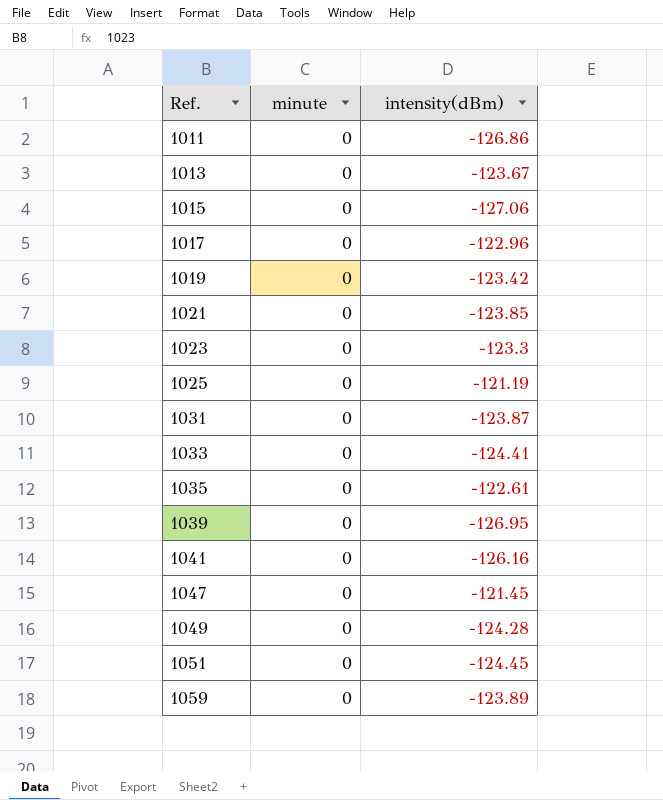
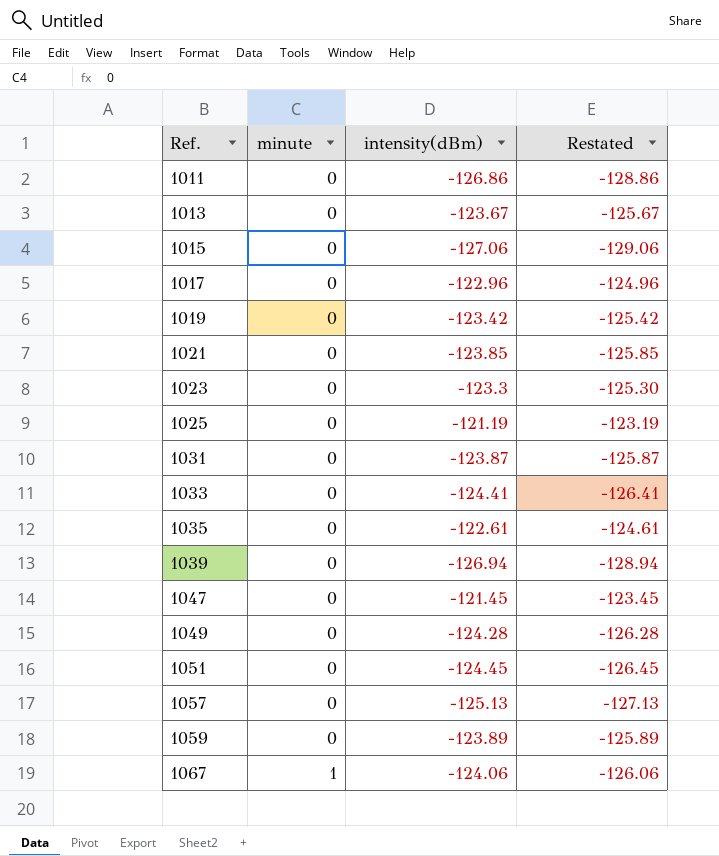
column Restated | formula: none -> [intensity(dBm)] - 2
row 1041: 0 | -126.16 -> none
1039 | intensity(dBm): -126.95 -> -126.94
row 1057: none -> 0 | -125.13 | -127.13
row 1067: none -> 1 | -124.06 | -126.06

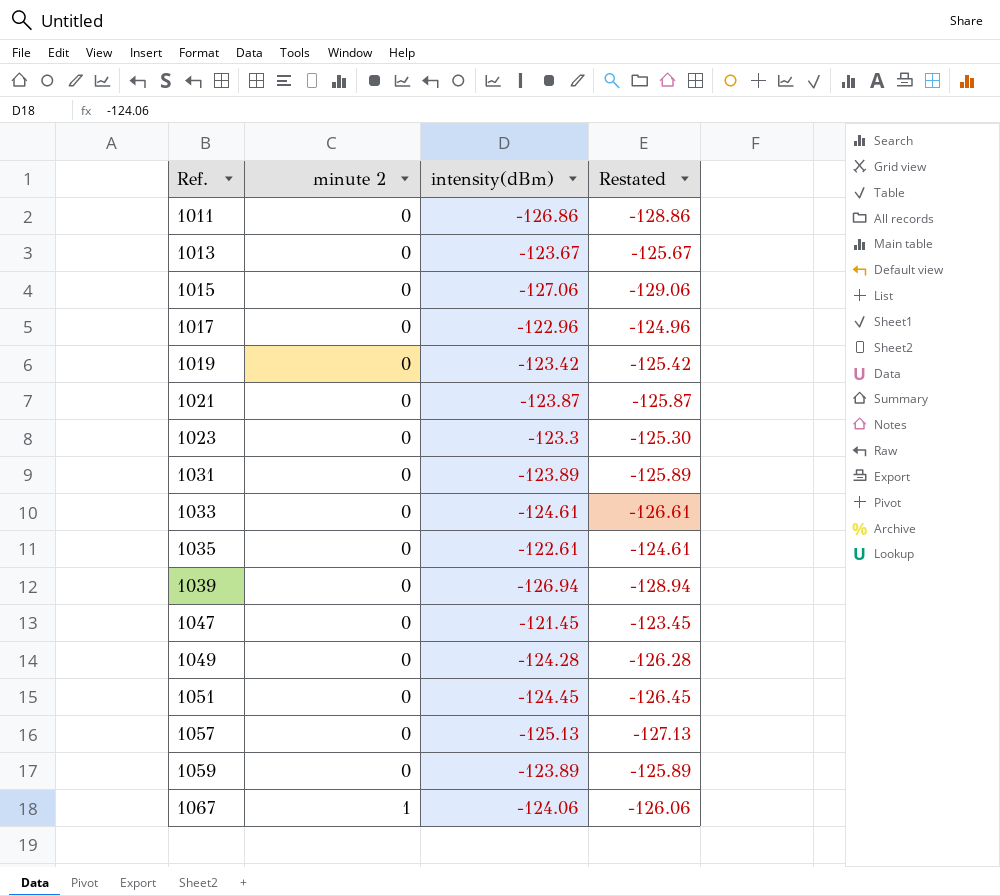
column name: minute -> minute 2
row 1025: 0 | -121.19 | -123.19 -> none
1021 | intensity(dBm): -123.85 -> -123.87
1021 | Restated: -125.85 -> -125.87
1031 | intensity(dBm): -123.87 -> -123.89
1031 | Restated: -125.87 -> -125.89
1033 | intensity(dBm): -124.41 -> -124.61
1033 | Restated: -126.41 -> -126.61

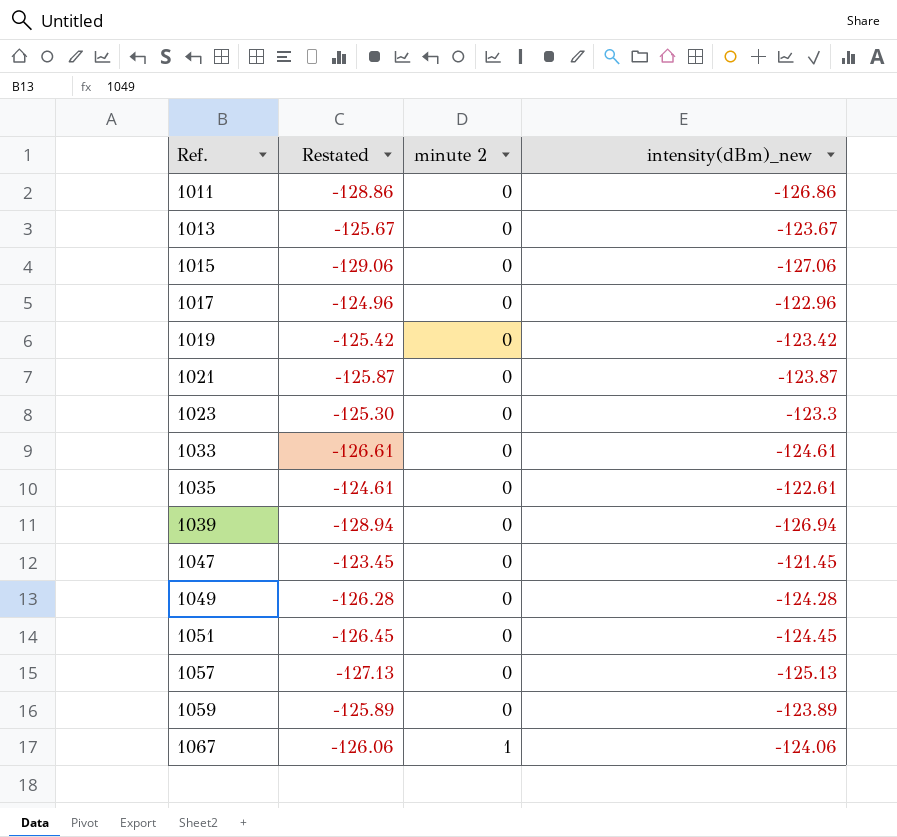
column Restated | position: 4 -> 2
column name: intensity(dBm) -> intensity(dBm)_new
row 1031: 0 | -123.89 | -125.89 -> none

